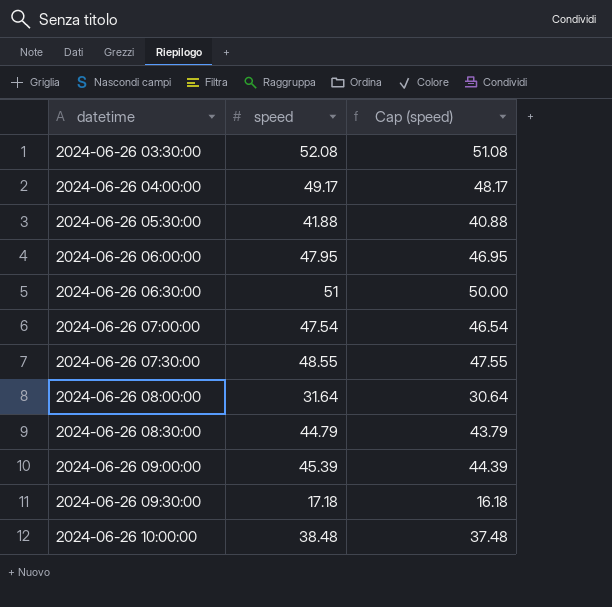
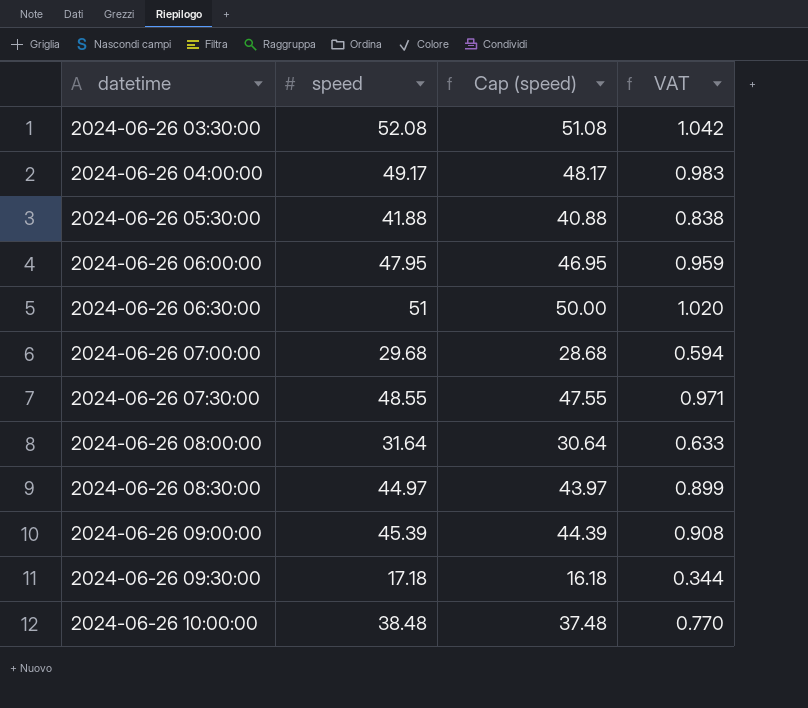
column VAT | formula: none -> [speed] * 0.02
2024-06-26 07:00:00 | speed: 47.54 -> 29.68
2024-06-26 07:00:00 | Cap (speed): 46.54 -> 28.68
2024-06-26 08:30:00 | speed: 44.79 -> 44.97
2024-06-26 08:30:00 | Cap (speed): 43.79 -> 43.97

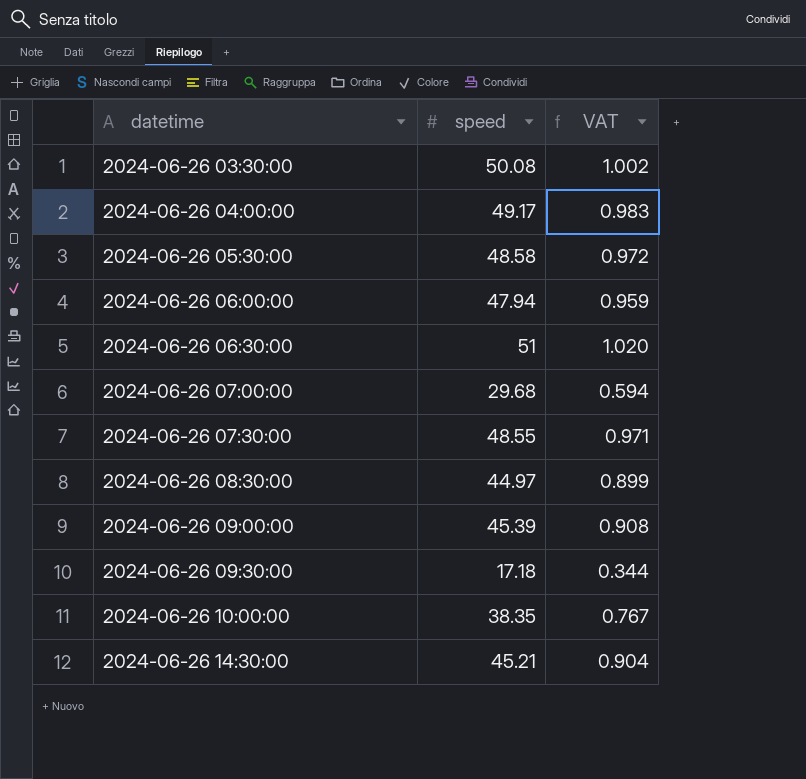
column Cap (speed) | formula: [speed] - 1 -> none
row 2024-06-26 08:00:00: 31.64 | 30.64 | 0.633 -> none
2024-06-26 03:30:00 | speed: 52.08 -> 50.08
2024-06-26 03:30:00 | VAT: 1.042 -> 1.002
2024-06-26 05:30:00 | speed: 41.88 -> 48.58
2024-06-26 05:30:00 | VAT: 0.838 -> 0.972
2024-06-26 06:00:00 | speed: 47.95 -> 47.94
2024-06-26 10:00:00 | speed: 38.48 -> 38.35
2024-06-26 10:00:00 | VAT: 0.770 -> 0.767
row 2024-06-26 14:30:00: none -> 45.21 | 0.904

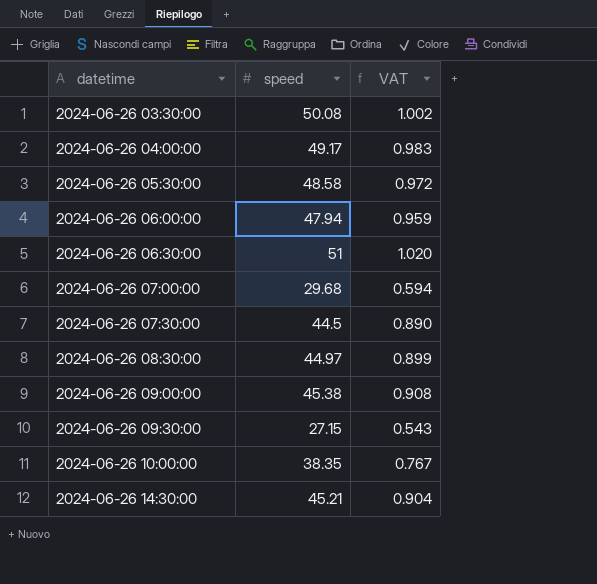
2024-06-26 07:30:00 | speed: 48.55 -> 44.5
2024-06-26 07:30:00 | VAT: 0.971 -> 0.890
2024-06-26 09:00:00 | speed: 45.39 -> 45.38
2024-06-26 09:30:00 | speed: 17.18 -> 27.15
2024-06-26 09:30:00 | VAT: 0.344 -> 0.543

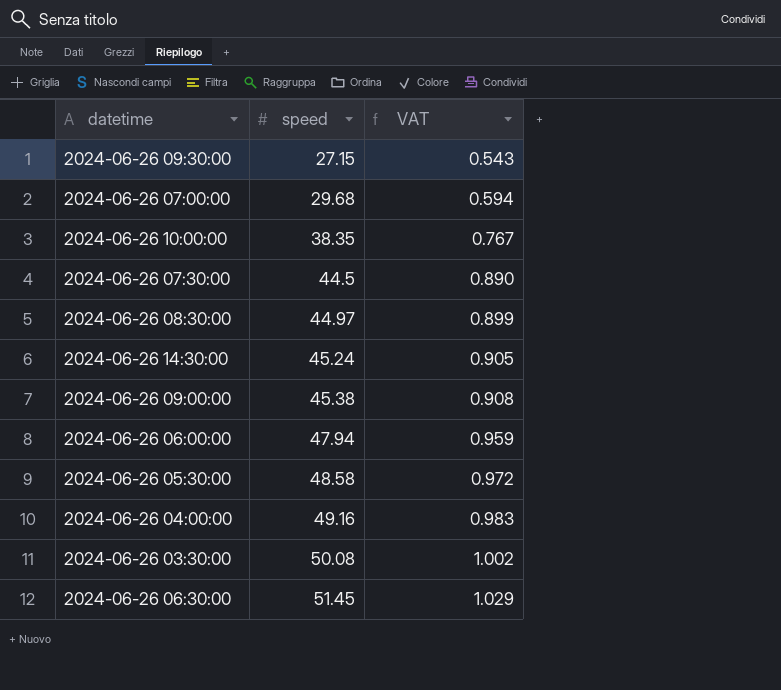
row order: datetime ascending -> speed ascending
2024-06-26 14:30:00 | speed: 45.21 -> 45.24
2024-06-26 14:30:00 | VAT: 0.904 -> 0.905
2024-06-26 04:00:00 | speed: 49.17 -> 49.16
2024-06-26 06:30:00 | speed: 51 -> 51.45
2024-06-26 06:30:00 | VAT: 1.020 -> 1.029

